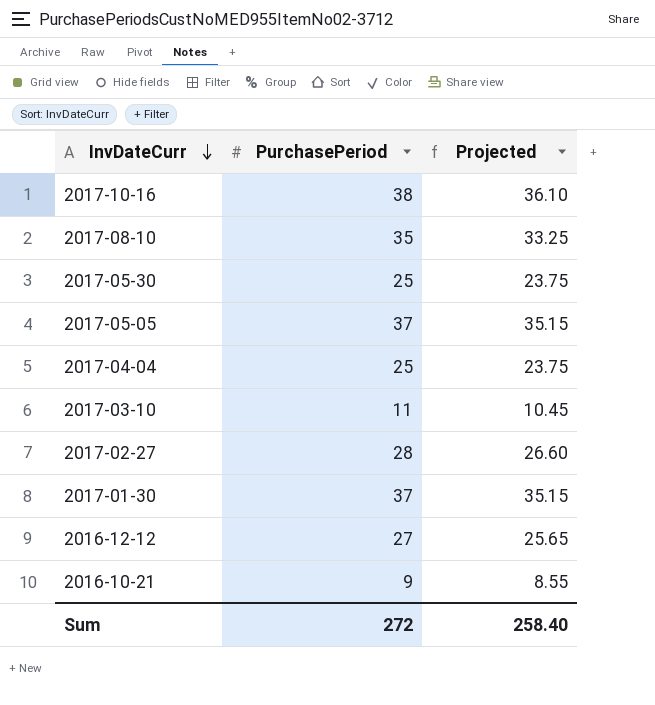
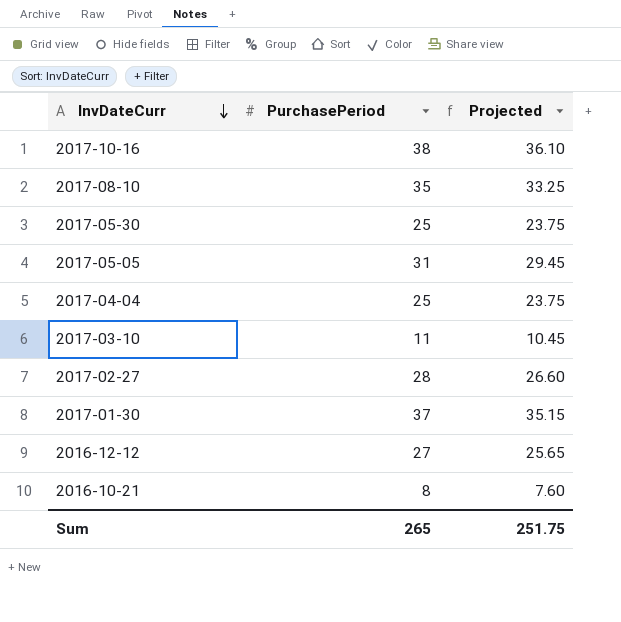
2017-05-05 | PurchasePeriod: 37 -> 31
2017-05-05 | Projected: 35.15 -> 29.45
2016-10-21 | PurchasePeriod: 9 -> 8
2016-10-21 | Projected: 8.55 -> 7.60
Sum | PurchasePeriod: 272 -> 265
Sum | Projected: 258.40 -> 251.75

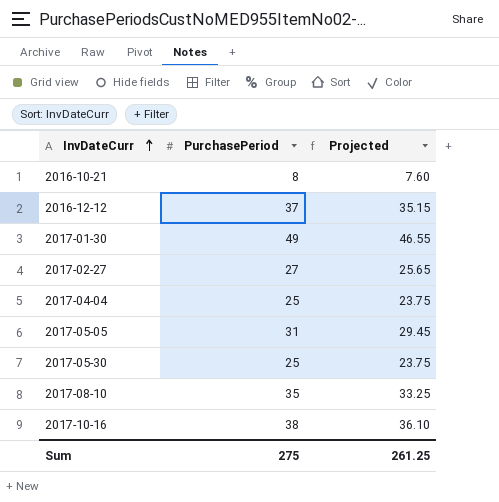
row order: InvDateCurr descending -> InvDateCurr ascending
row 2017-03-10: 11 | 10.45 -> none
2016-12-12 | PurchasePeriod: 27 -> 37
2016-12-12 | Projected: 25.65 -> 35.15
2017-01-30 | PurchasePeriod: 37 -> 49
2017-01-30 | Projected: 35.15 -> 46.55
2017-02-27 | PurchasePeriod: 28 -> 27
2017-02-27 | Projected: 26.60 -> 25.65
Sum | PurchasePeriod: 265 -> 275
Sum | Projected: 251.75 -> 261.25

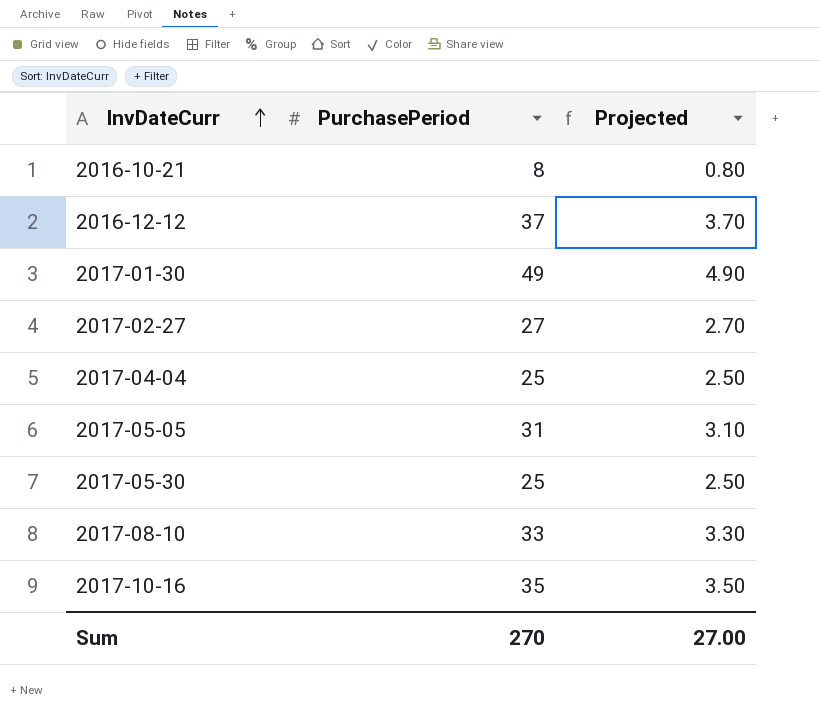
column Projected | formula: [PurchasePeriod] * 0.95 -> [PurchasePeriod] * 0.1
2017-08-10 | PurchasePeriod: 35 -> 33
2017-10-16 | PurchasePeriod: 38 -> 35
Sum | PurchasePeriod: 275 -> 270
Sum | Projected: 261.25 -> 27.00

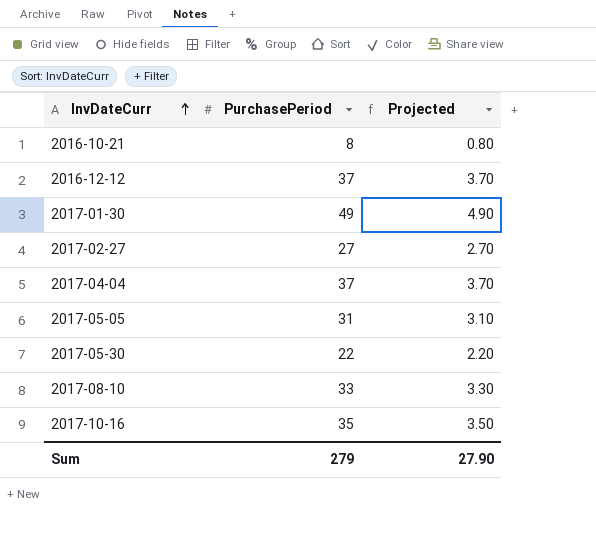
2017-04-04 | PurchasePeriod: 25 -> 37
2017-04-04 | Projected: 2.50 -> 3.70
2017-05-30 | PurchasePeriod: 25 -> 22
2017-05-30 | Projected: 2.50 -> 2.20
Sum | PurchasePeriod: 270 -> 279
Sum | Projected: 27.00 -> 27.90

